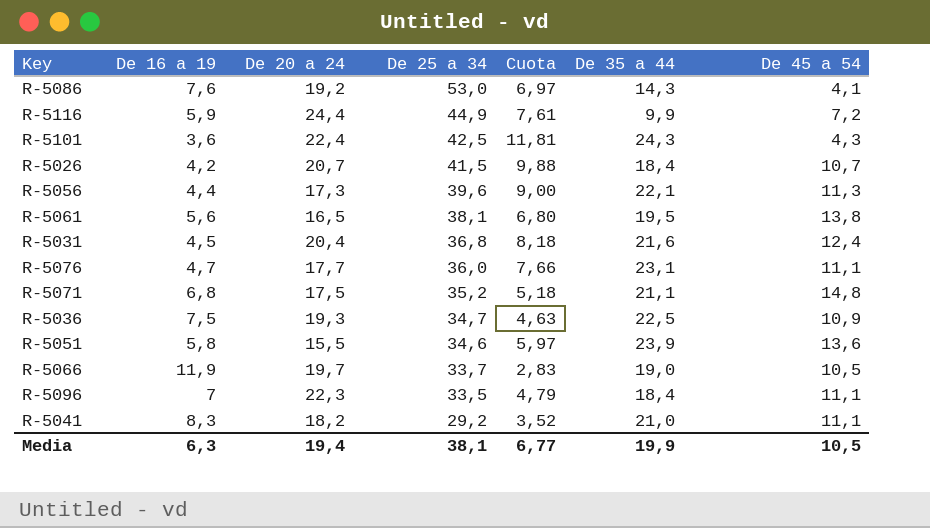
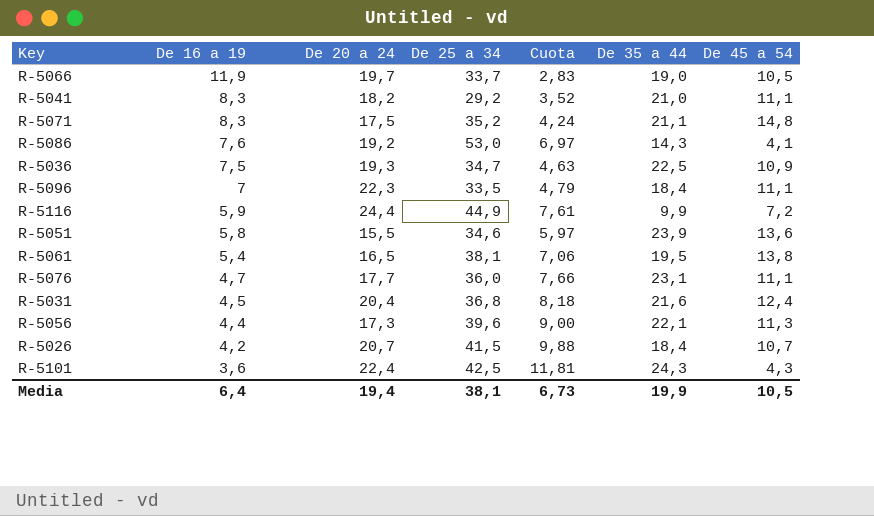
row order: De 25 a 34 descending -> De 16 a 19 descending
R-5071 | De 16 a 19: 6,8 -> 8,3
R-5071 | Cuota: 5,18 -> 4,24
R-5061 | De 16 a 19: 5,6 -> 5,4
R-5061 | Cuota: 6,80 -> 7,06
Media | De 16 a 19: 6,3 -> 6,4
Media | Cuota: 6,77 -> 6,73

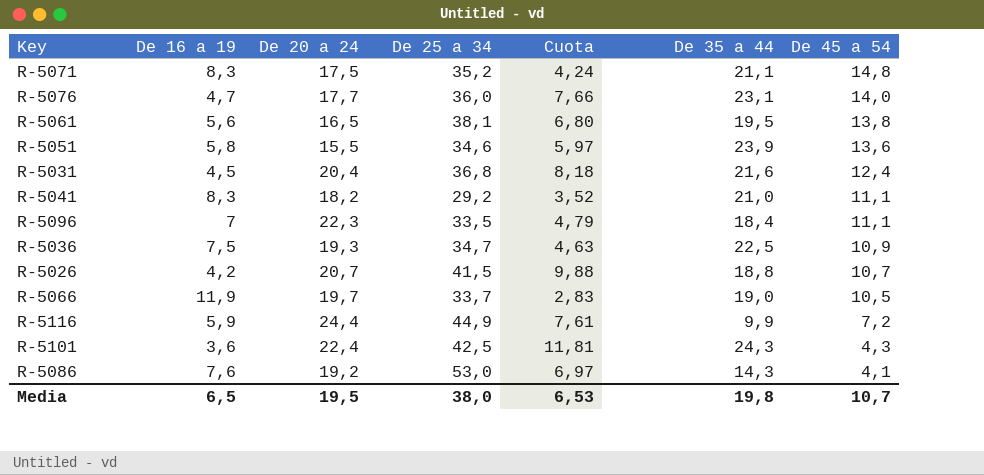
row order: De 16 a 19 descending -> De 45 a 54 descending
row R-5056: 4,4 | 17,3 | 39,6 | 9,00 | 22,1 | 11,3 -> none
R-5076 | De 45 a 54: 11,1 -> 14,0
R-5061 | De 16 a 19: 5,4 -> 5,6
R-5061 | Cuota: 7,06 -> 6,80
R-5026 | De 35 a 44: 18,4 -> 18,8
Media | De 16 a 19: 6,4 -> 6,5
Media | De 20 a 24: 19,4 -> 19,5
Media | De 25 a 34: 38,1 -> 38,0
Media | Cuota: 6,73 -> 6,53
Media | De 35 a 44: 19,9 -> 19,8
Media | De 45 a 54: 10,5 -> 10,7

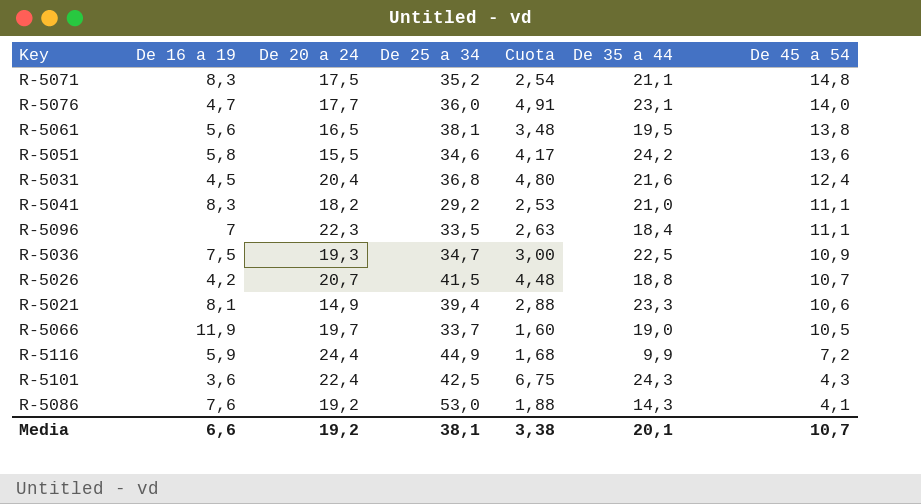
column Cuota | formula: [De 25 a 34] / [De 16 a 19] -> [De 35 a 44] / [De 16 a 19]
R-5051 | De 35 a 44: 23,9 -> 24,2
row R-5021: none -> 8,1 | 14,9 | 39,4 | 2,88 | 23,3 | 10,6
Media | De 16 a 19: 6,5 -> 6,6
Media | De 20 a 24: 19,5 -> 19,2
Media | De 25 a 34: 38,0 -> 38,1
Media | Cuota: 6,53 -> 3,38
Media | De 35 a 44: 19,8 -> 20,1

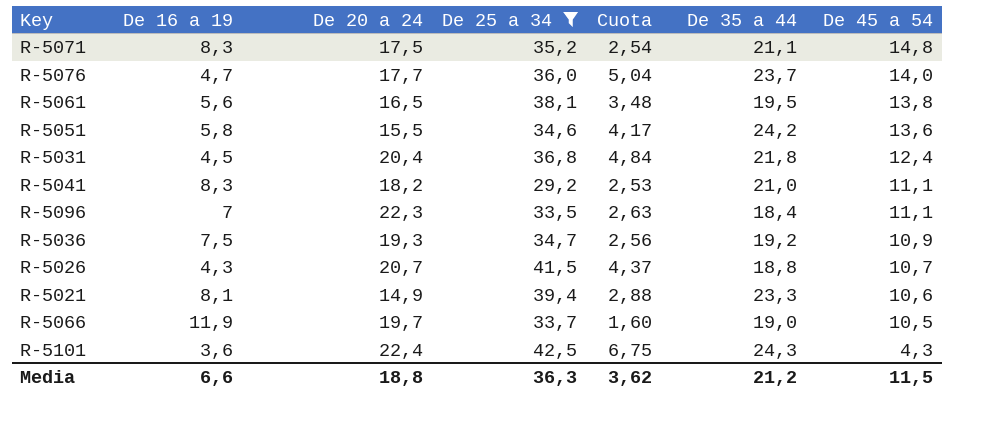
filter: none -> De 25 a 34 <= 42,5
R-5076 | Cuota: 4,91 -> 5,04
R-5076 | De 35 a 44: 23,1 -> 23,7
R-5031 | Cuota: 4,80 -> 4,84
R-5031 | De 35 a 44: 21,6 -> 21,8
R-5036 | Cuota: 3,00 -> 2,56
R-5036 | De 35 a 44: 22,5 -> 19,2
R-5026 | De 16 a 19: 4,2 -> 4,3
R-5026 | Cuota: 4,48 -> 4,37
Media | De 20 a 24: 19,2 -> 18,8
Media | De 25 a 34: 38,1 -> 36,3
Media | Cuota: 3,38 -> 3,62
Media | De 35 a 44: 20,1 -> 21,2
Media | De 45 a 54: 10,7 -> 11,5

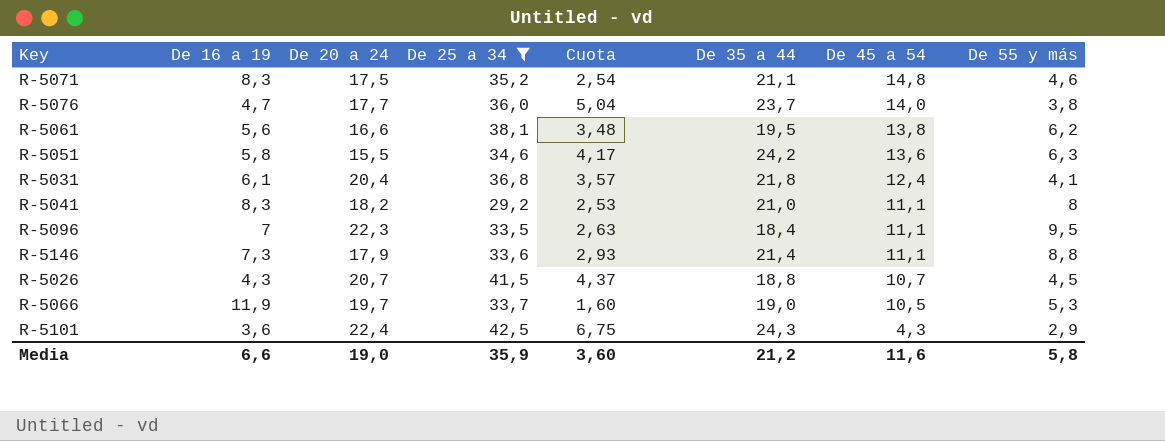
column De 55 y más | position: none -> 8
row R-5036: 7,5 | 19,3 | 34,7 | 2,56 | 19,2 | 10,9 -> none
row R-5021: 8,1 | 14,9 | 39,4 | 2,88 | 23,3 | 10,6 -> none
R-5061 | De 20 a 24: 16,5 -> 16,6
R-5031 | De 16 a 19: 4,5 -> 6,1
R-5031 | Cuota: 4,84 -> 3,57
row R-5146: none -> 7,3 | 17,9 | 33,6 | 2,93 | 21,4 | 11,1 | 8,8
Media | De 20 a 24: 18,8 -> 19,0
Media | De 25 a 34: 36,3 -> 35,9
Media | Cuota: 3,62 -> 3,60
Media | De 45 a 54: 11,5 -> 11,6

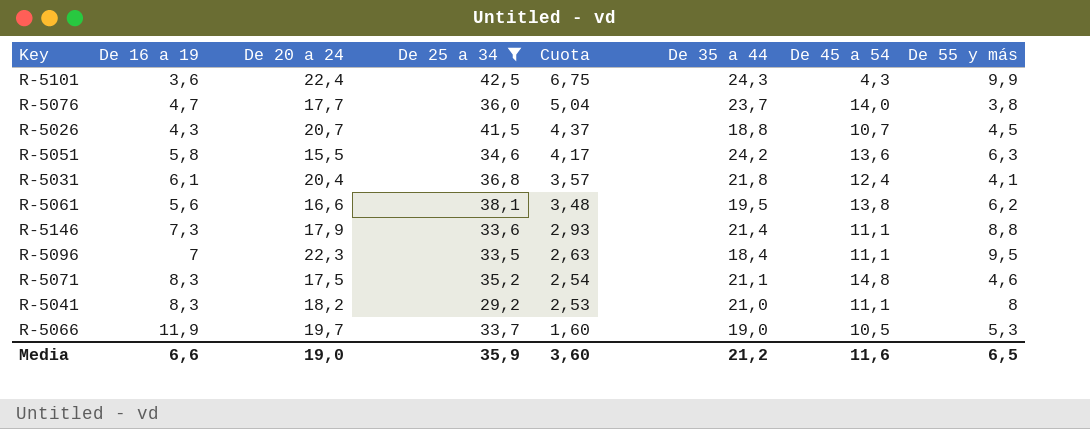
row order: De 45 a 54 descending -> Cuota descending
R-5101 | De 55 y más: 2,9 -> 9,9
Media | De 55 y más: 5,8 -> 6,5

